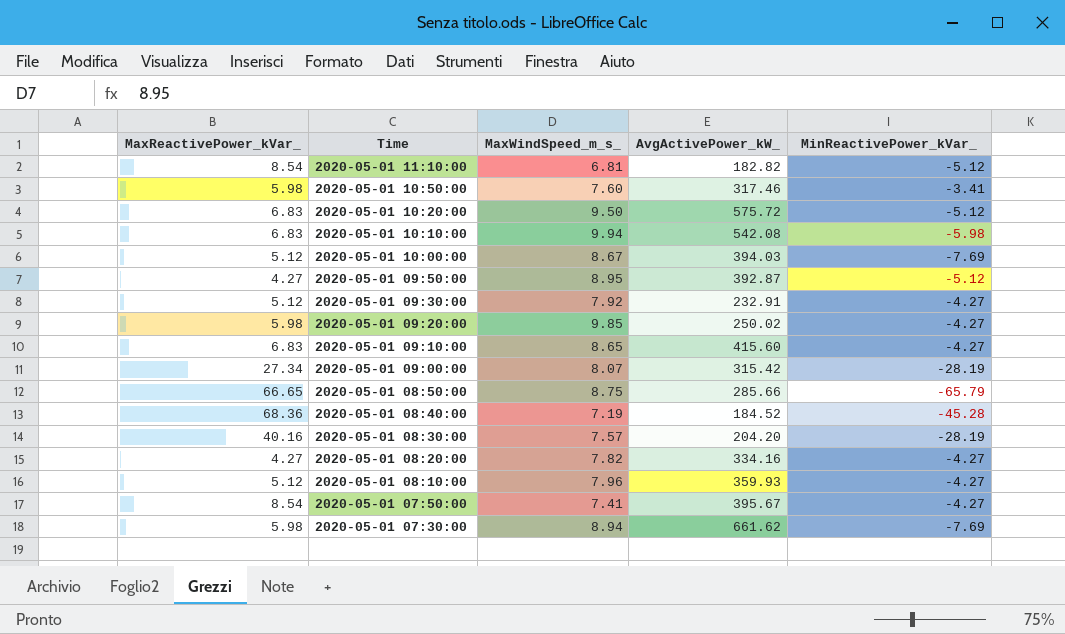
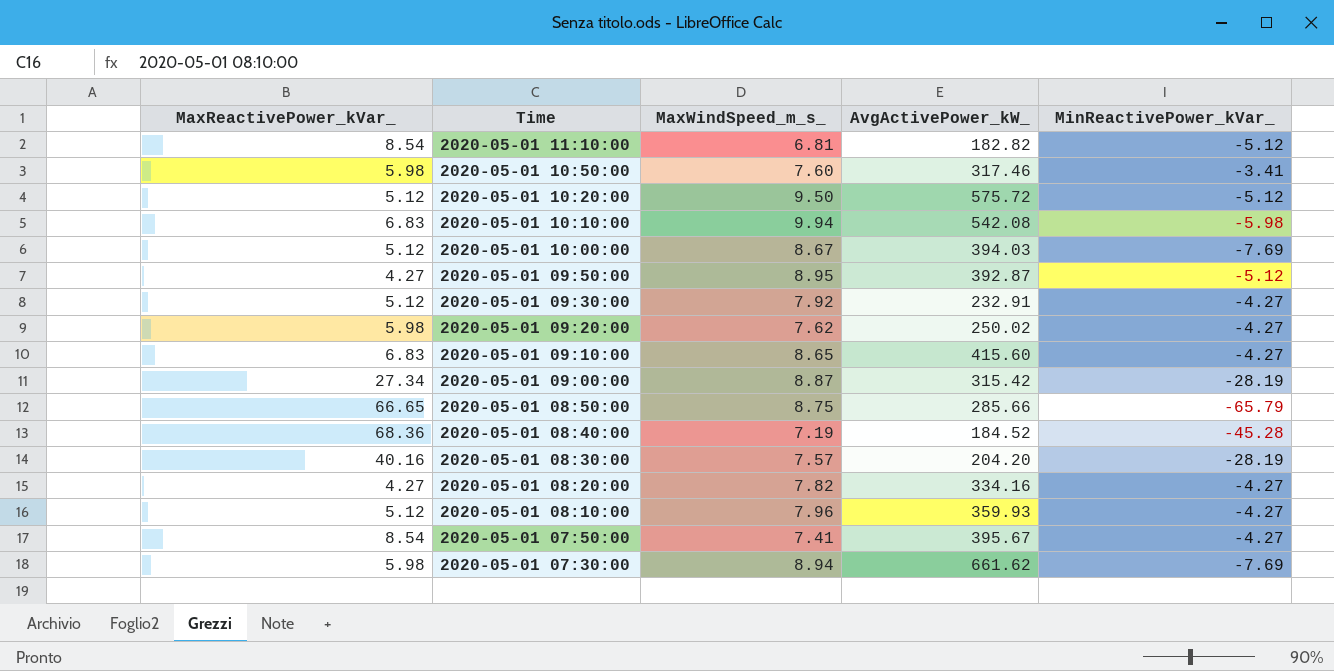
2020-05-01 10:20:00 | MaxReactivePower_kVar_: 6.83 -> 5.12
2020-05-01 09:20:00 | MaxWindSpeed_m_s_: 9.85 -> 7.62
2020-05-01 09:00:00 | MaxWindSpeed_m_s_: 8.07 -> 8.87

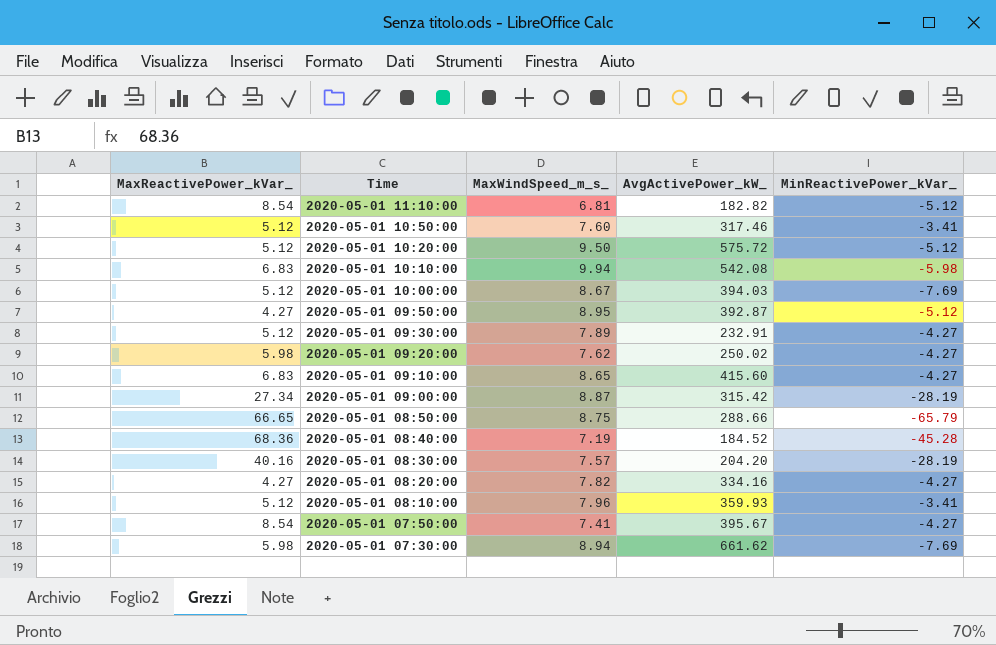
2020-05-01 10:50:00 | MaxReactivePower_kVar_: 5.98 -> 5.12
2020-05-01 09:30:00 | MaxWindSpeed_m_s_: 7.92 -> 7.89
2020-05-01 08:50:00 | AvgActivePower_kW_: 285.66 -> 288.66
2020-05-01 08:10:00 | MinReactivePower_kVar_: -4.27 -> -3.41

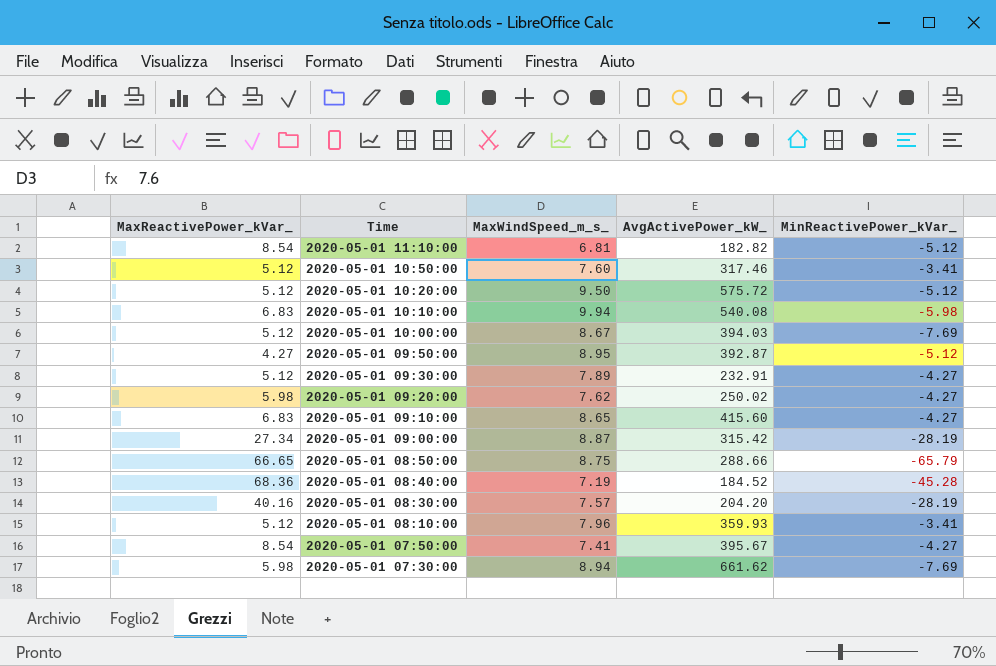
row 2020-05-01 08:20:00: 4.27 | 7.82 | 334.16 | -4.27 -> none
2020-05-01 10:10:00 | AvgActivePower_kW_: 542.08 -> 540.08

